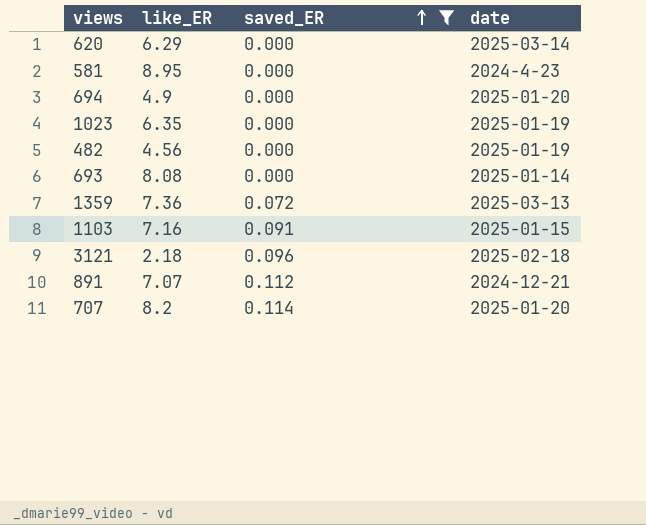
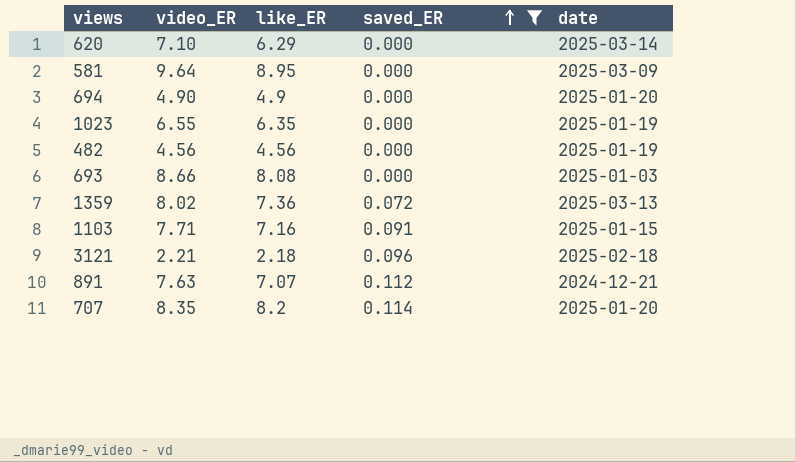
column video_ER | position: none -> 2
581 | date: 2024-4-23 -> 2025-03-09
693 | date: 2025-01-14 -> 2025-01-03

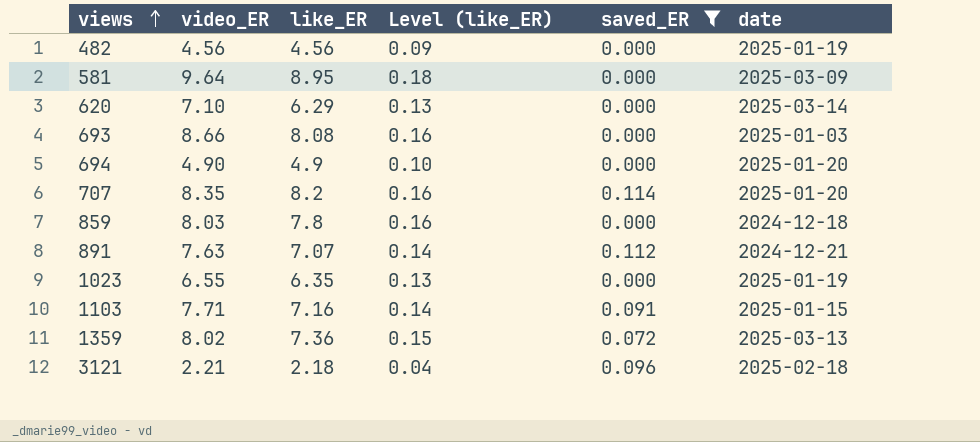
row order: saved_ER ascending -> views ascending
column Level (like_ER) | formula: none -> [like_ER] * 0.02
row 859: none -> 8.03 | 7.8 | 0.16 | 0.000 | 2024-12-18

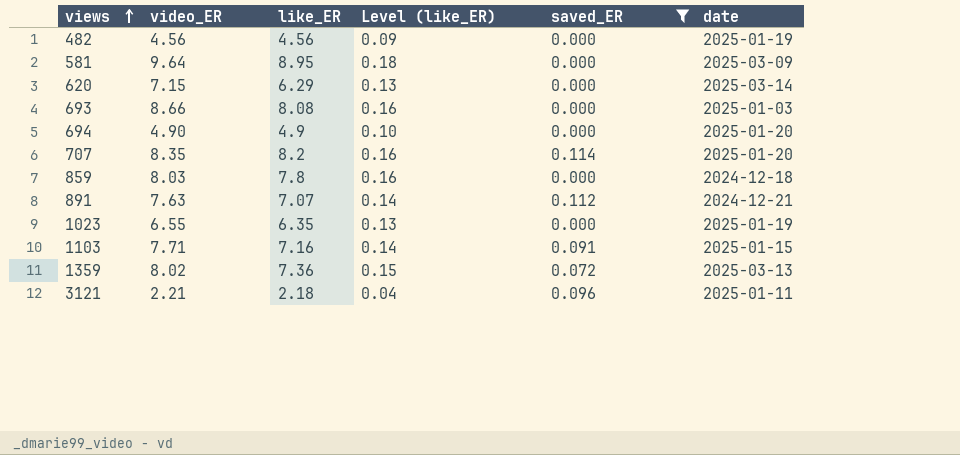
620 | video_ER: 7.10 -> 7.15
3121 | date: 2025-02-18 -> 2025-01-11

